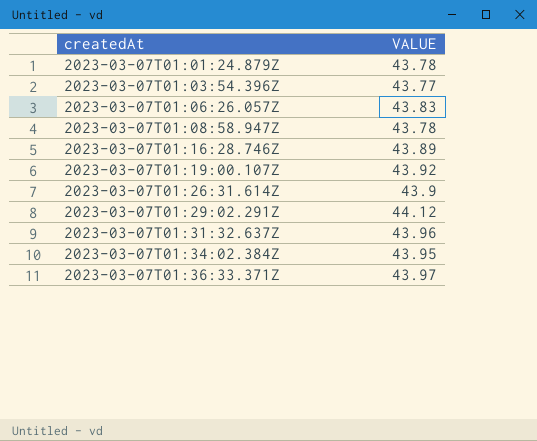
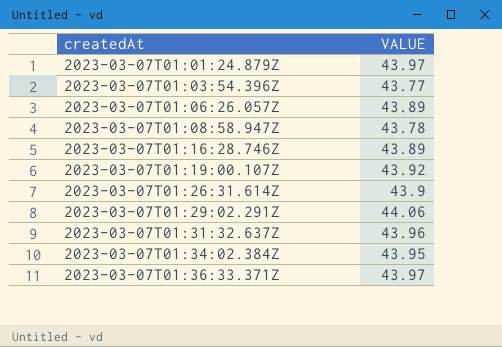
2023-03-07T01:01:24.879Z | VALUE: 43.78 -> 43.97
2023-03-07T01:06:26.057Z | VALUE: 43.83 -> 43.89
2023-03-07T01:29:02.291Z | VALUE: 44.12 -> 44.06

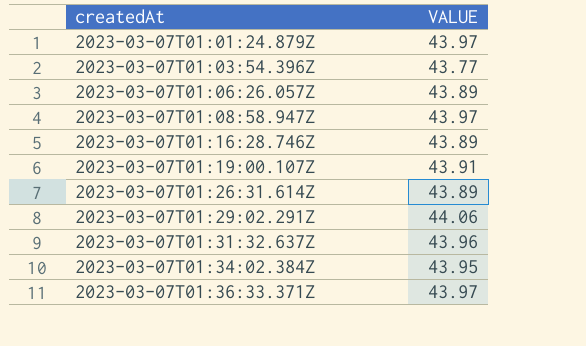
2023-03-07T01:08:58.947Z | VALUE: 43.78 -> 43.97
2023-03-07T01:19:00.107Z | VALUE: 43.92 -> 43.91
2023-03-07T01:26:31.614Z | VALUE: 43.9 -> 43.89

